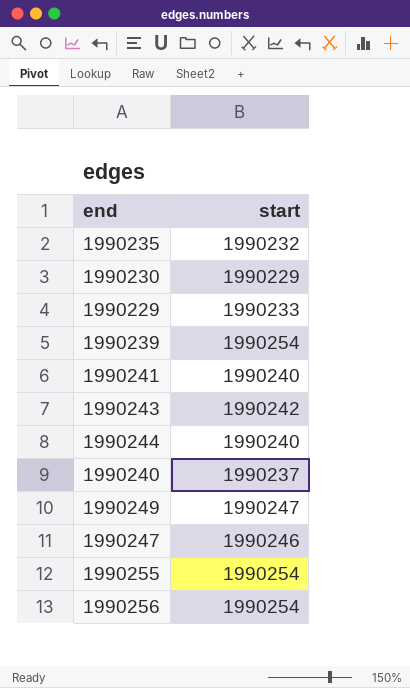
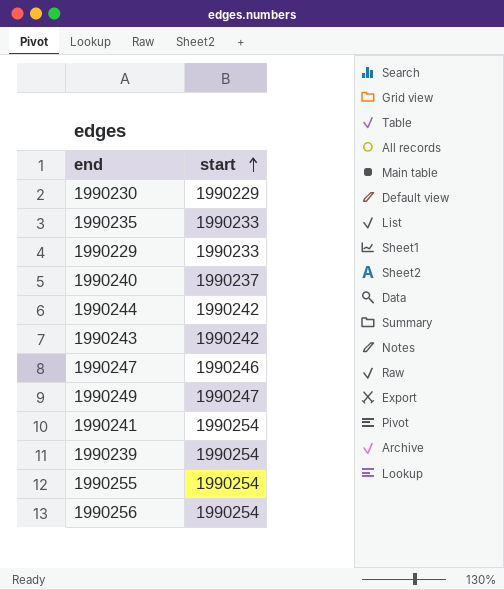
row order: none -> start ascending
1990235 | start: 1990232 -> 1990233
1990244 | start: 1990240 -> 1990242
1990241 | start: 1990240 -> 1990254

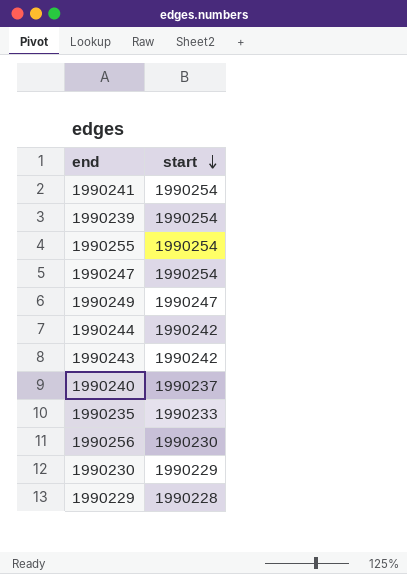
row order: start ascending -> start descending
1990247 | start: 1990246 -> 1990254
1990256 | start: 1990254 -> 1990230
1990229 | start: 1990233 -> 1990228

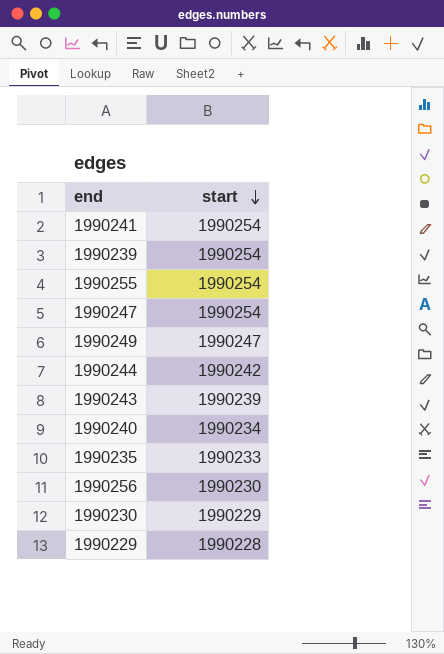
1990243 | start: 1990242 -> 1990239
1990240 | start: 1990237 -> 1990234

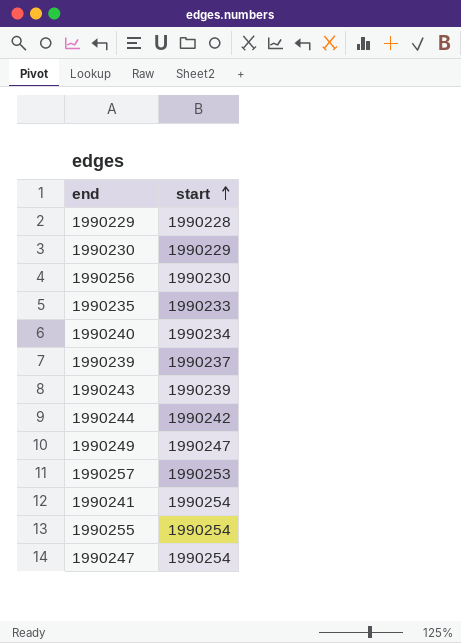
row order: start descending -> start ascending
1990239 | start: 1990254 -> 1990237
row 1990257: none -> 1990253

